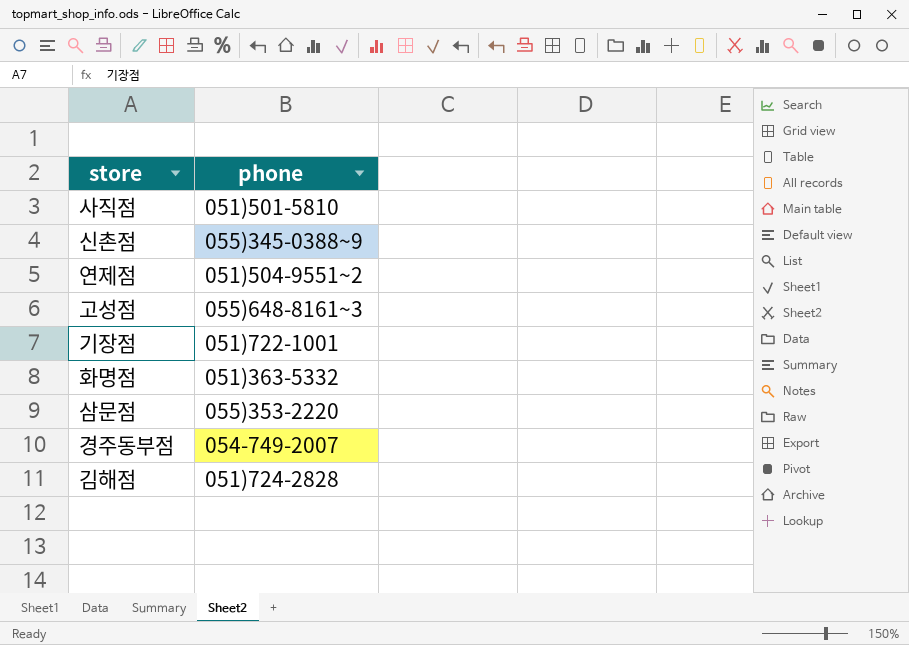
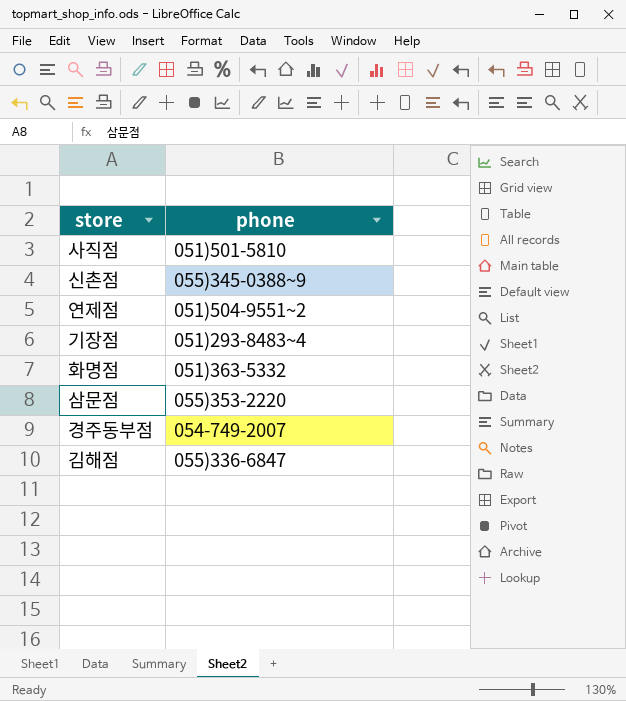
row 고성점: 055)648-8161~3 -> none
기장점 | phone: 051)722-1001 -> 051)293-8483~4
김해점 | phone: 051)724-2828 -> 055)336-6847

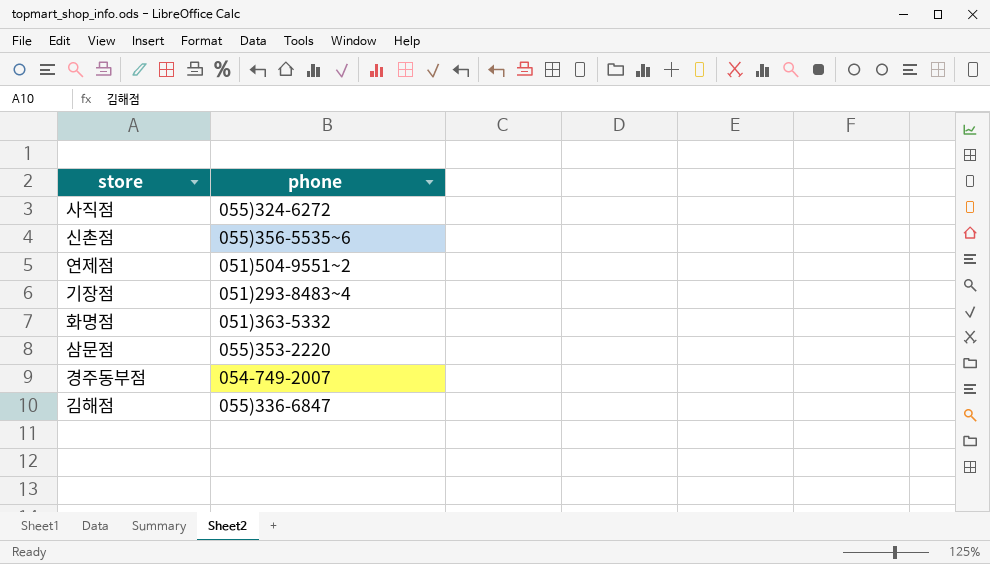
사직점 | phone: 051)501-5810 -> 055)324-6272
신촌점 | phone: 055)345-0388~9 -> 055)356-5535~6

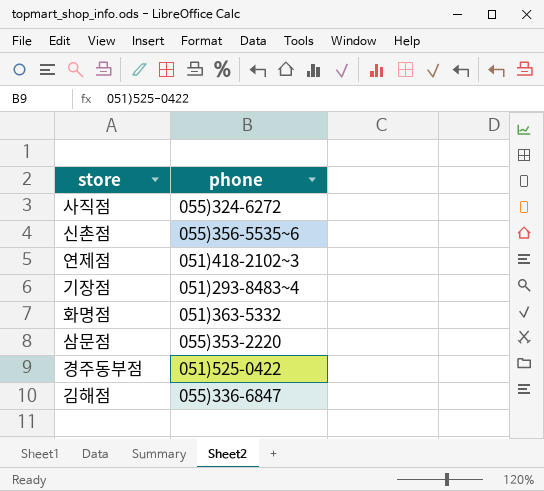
연제점 | phone: 051)504-9551~2 -> 051)418-2102~3
경주동부점 | phone: 054-749-2007 -> 051)525-0422

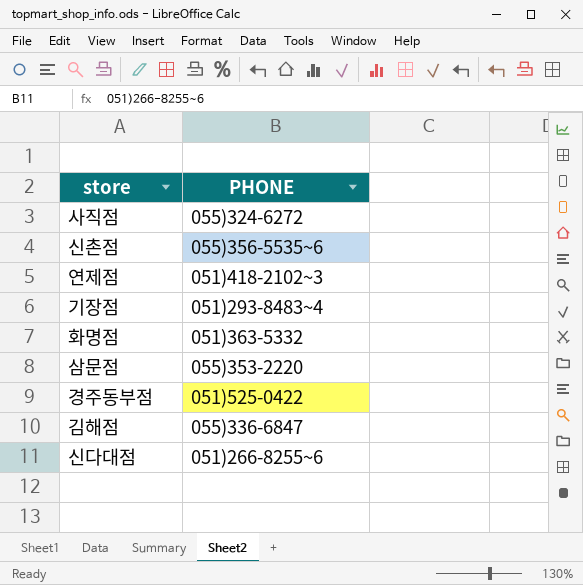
column name: phone -> PHONE
row 신다대점: none -> 051)266-8255~6

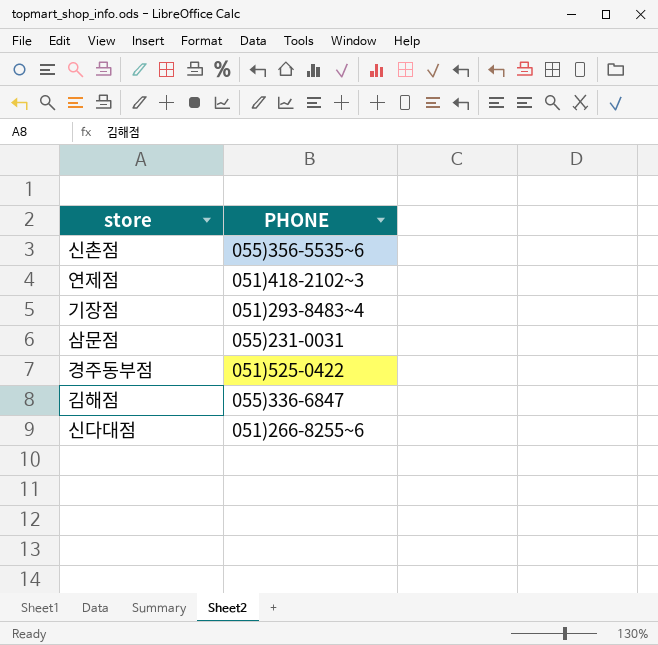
row 사직점: 055)324-6272 -> none
row 화명점: 051)363-5332 -> none
삼문점 | PHONE: 055)353-2220 -> 055)231-0031

